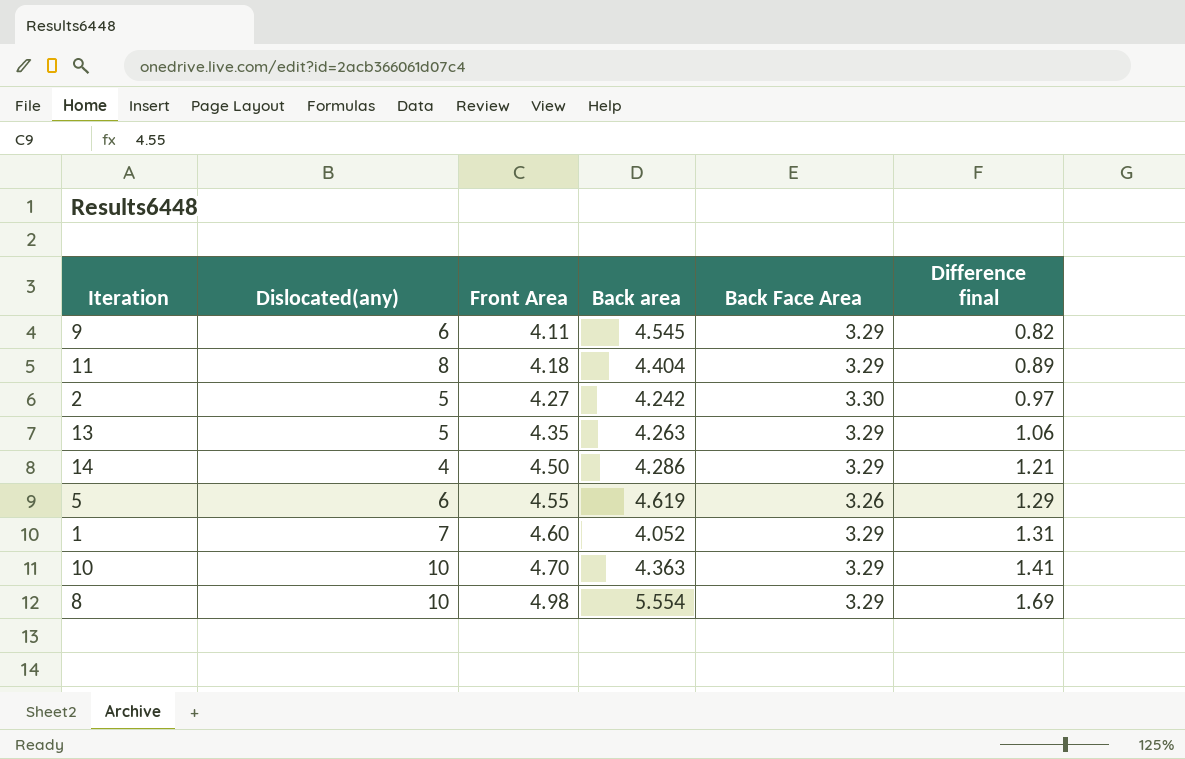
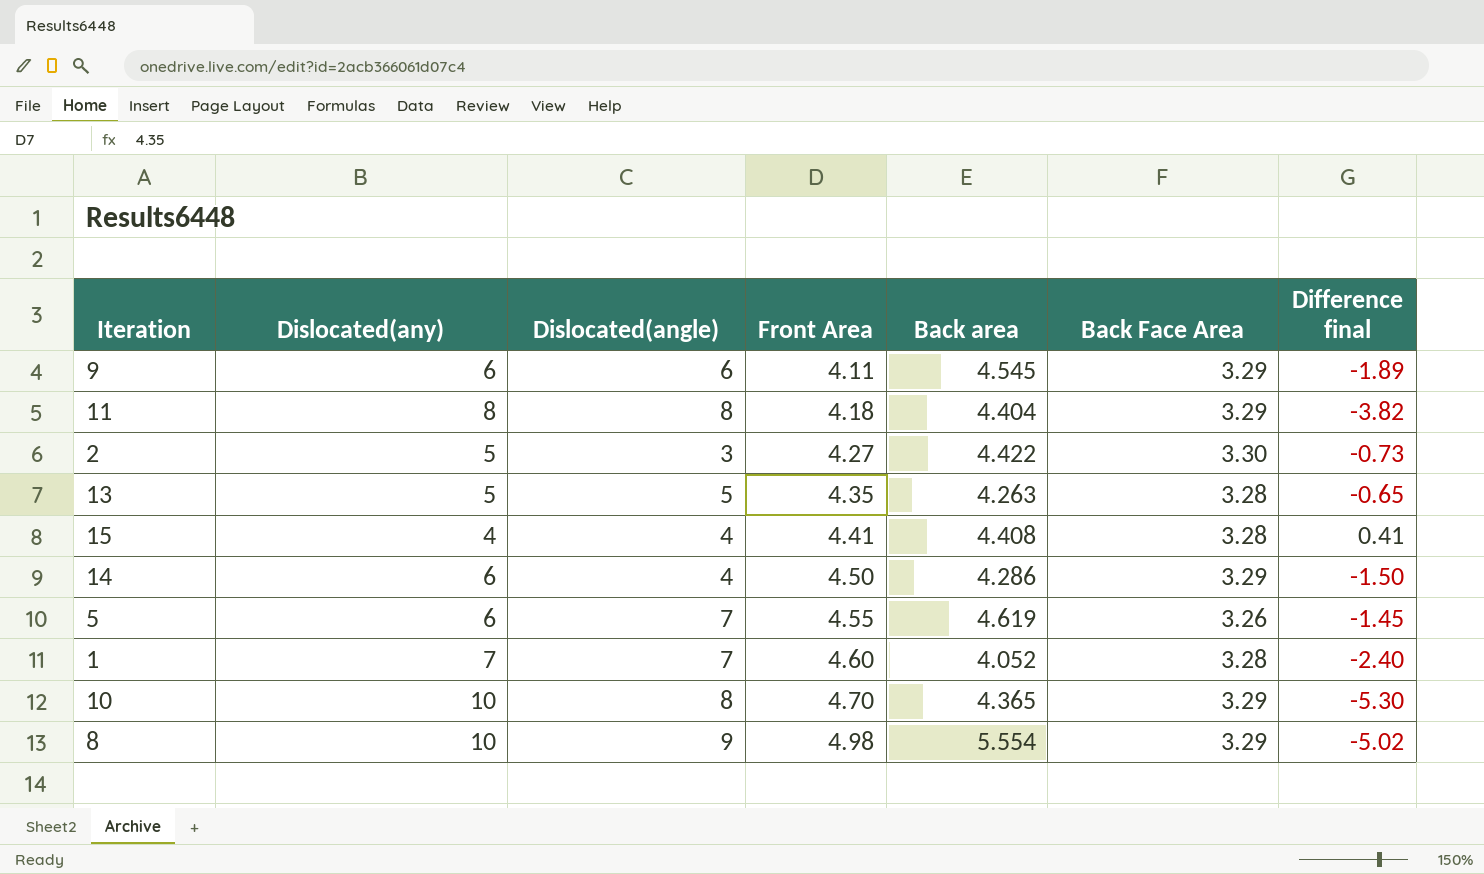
column Dislocated(angle) | position: none -> 3
column Difference final | formula: [Front Area] - [Back Face Area] -> [Front Area] - [Dislocated(any)]
2 | Back area: 4.242 -> 4.422
13 | Back Face Area: 3.29 -> 3.28
row 15: none -> 4 | 4 | 4.41 | 4.408 | 3.28 | 0.41
14 | Dislocated(any): 4 -> 6
1 | Back Face Area: 3.29 -> 3.28
10 | Back area: 4.363 -> 4.365

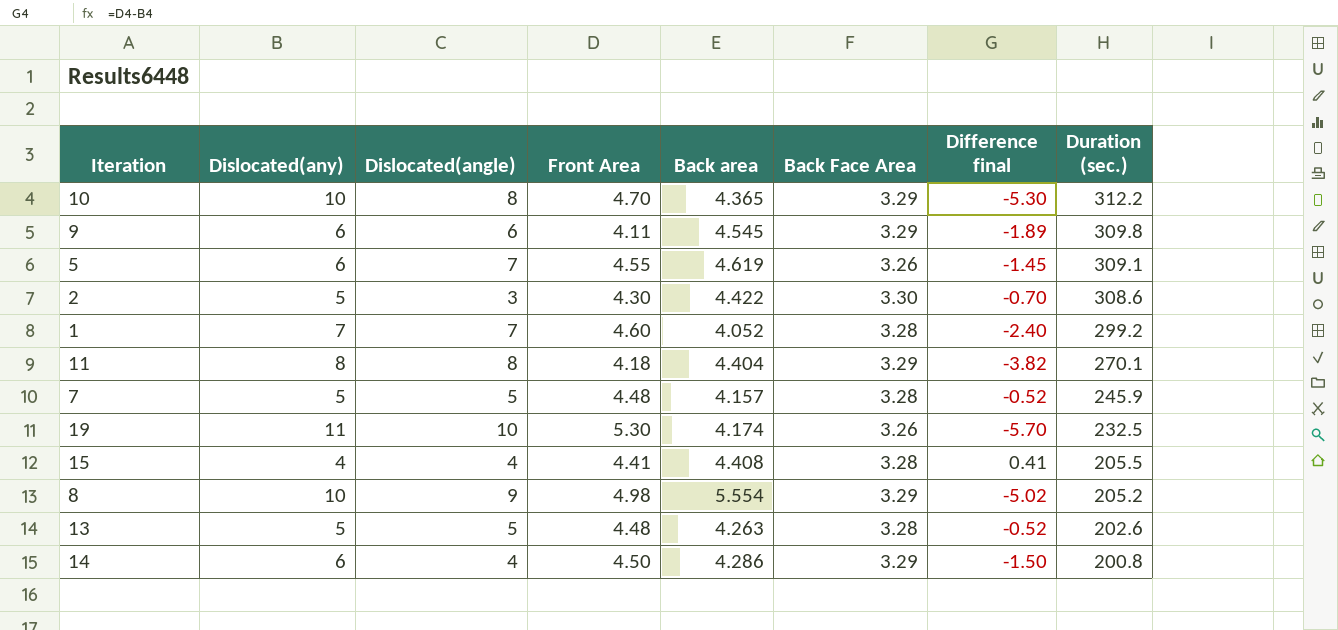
row order: Front Area ascending -> Duration (sec.) descending
column Duration (sec.) | position: none -> 8
2 | Front Area: 4.27 -> 4.30
2 | Difference final: -0.73 -> -0.70
row 7: none -> 5 | 5 | 4.48 | 4.157 | 3.28 | -0.52 | 245.9
row 19: none -> 11 | 10 | 5.30 | 4.174 | 3.26 | -5.70 | 232.5
13 | Front Area: 4.35 -> 4.48
13 | Difference final: -0.65 -> -0.52

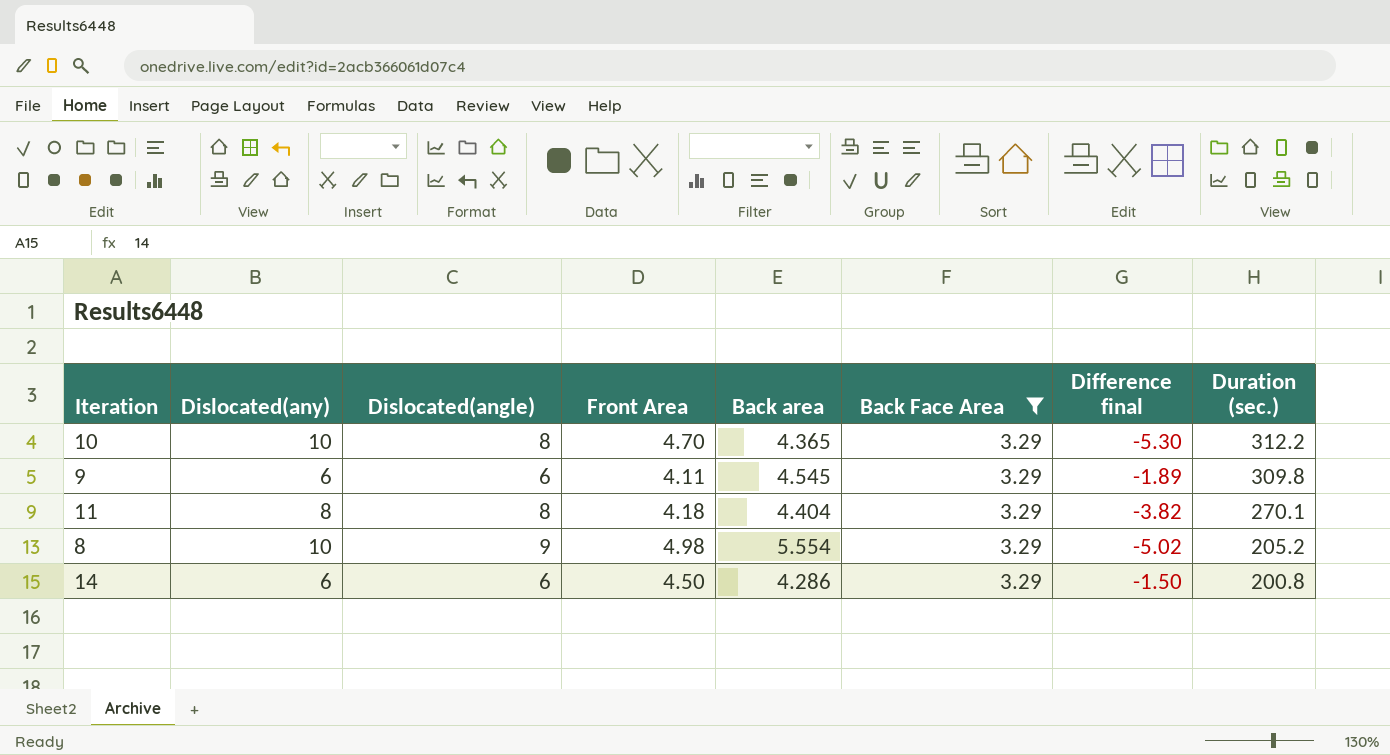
filter: none -> Back Face Area = 3.29
14 | Dislocated(angle): 4 -> 6

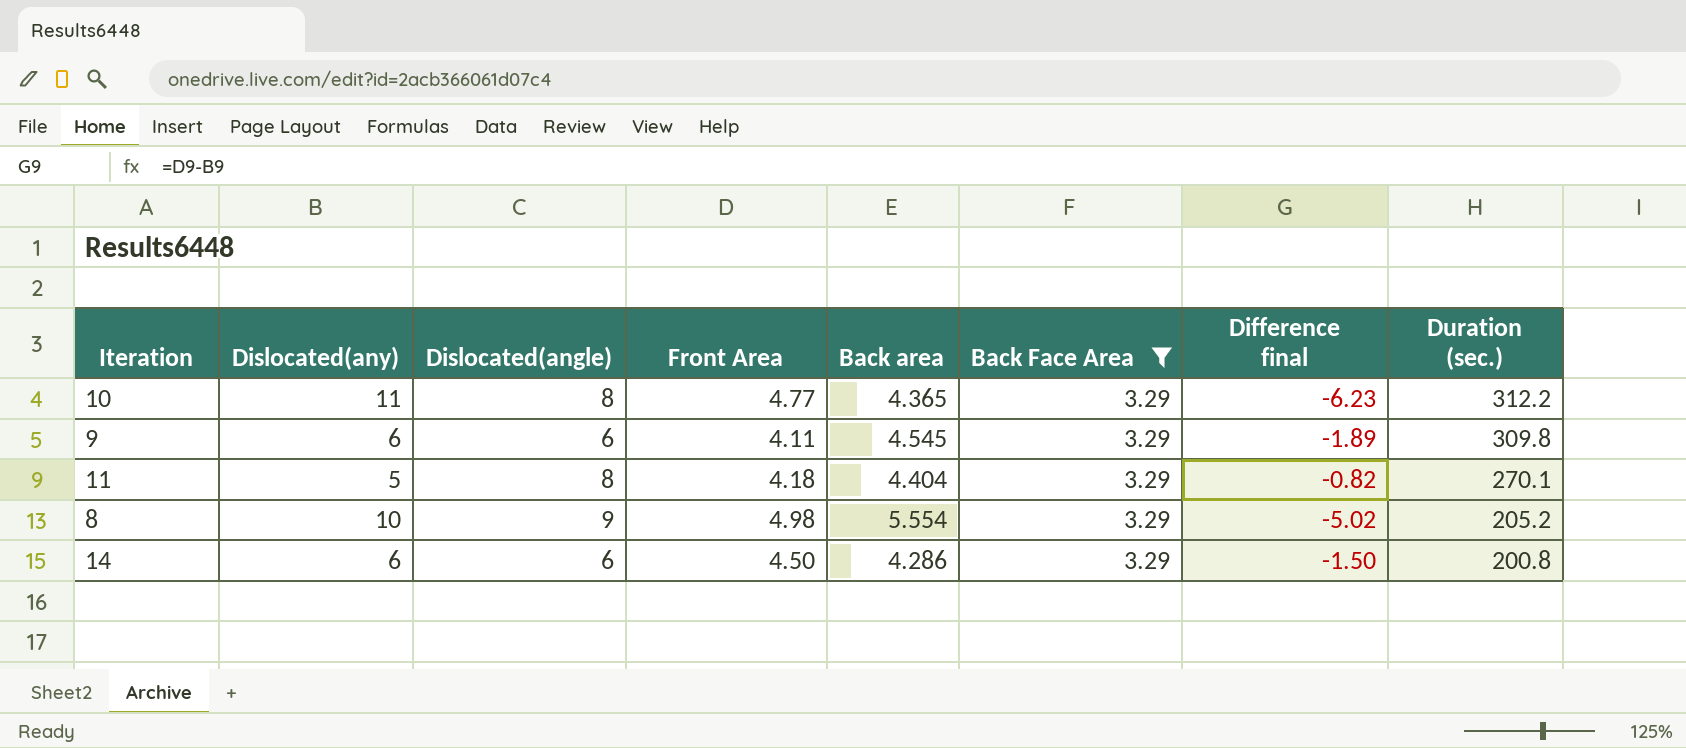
10 | Dislocated(any): 10 -> 11
10 | Front Area: 4.70 -> 4.77
10 | Difference final: -5.30 -> -6.23
11 | Dislocated(any): 8 -> 5
11 | Difference final: -3.82 -> -0.82

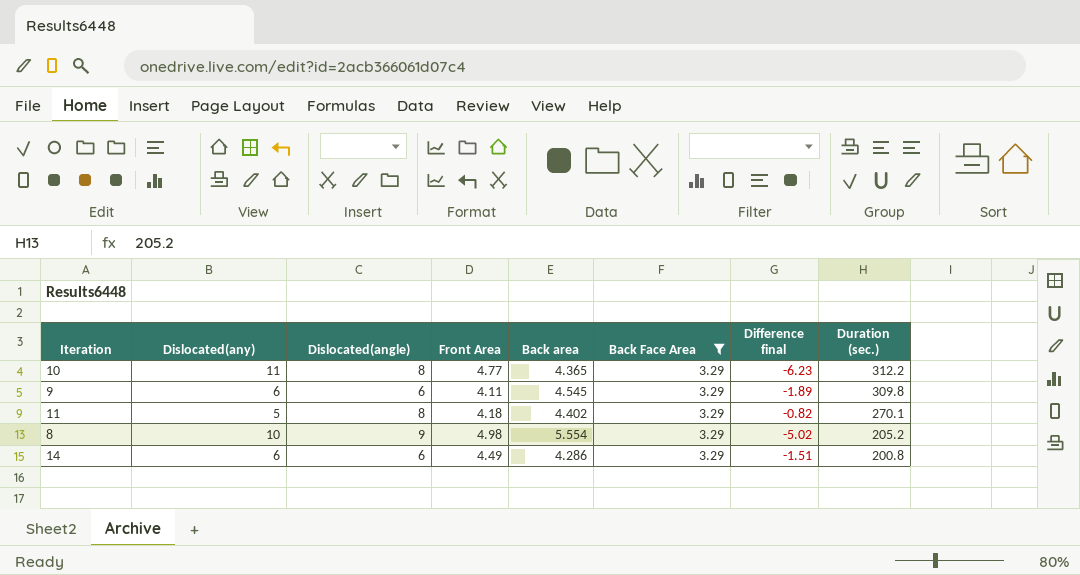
11 | Back area: 4.404 -> 4.402
14 | Front Area: 4.50 -> 4.49
14 | Difference final: -1.50 -> -1.51

